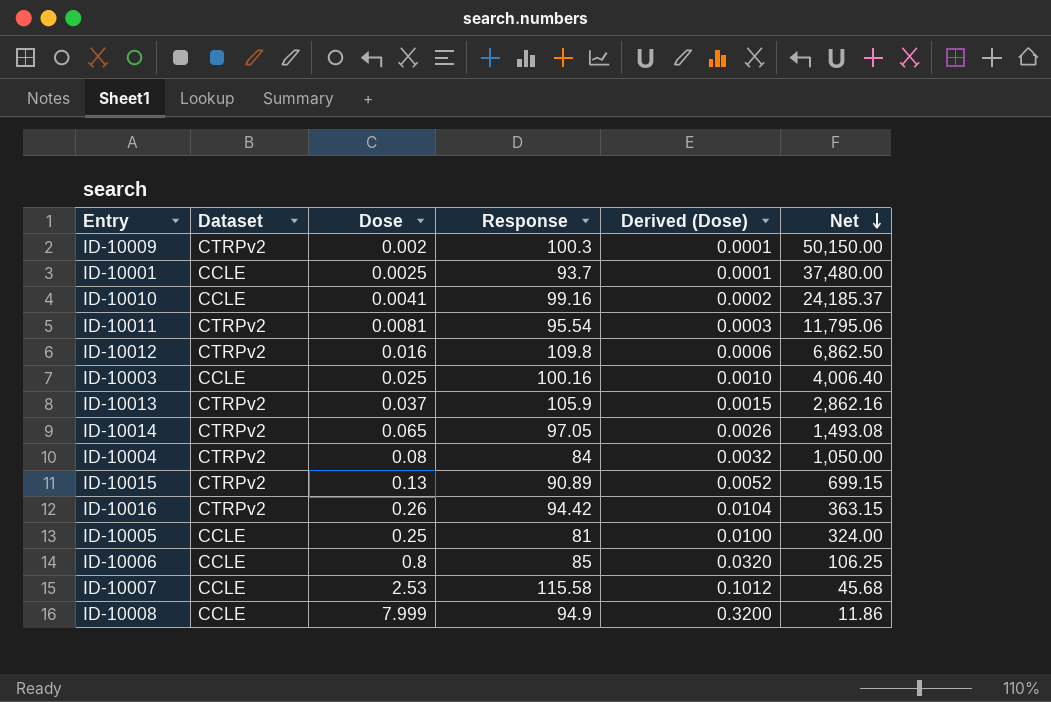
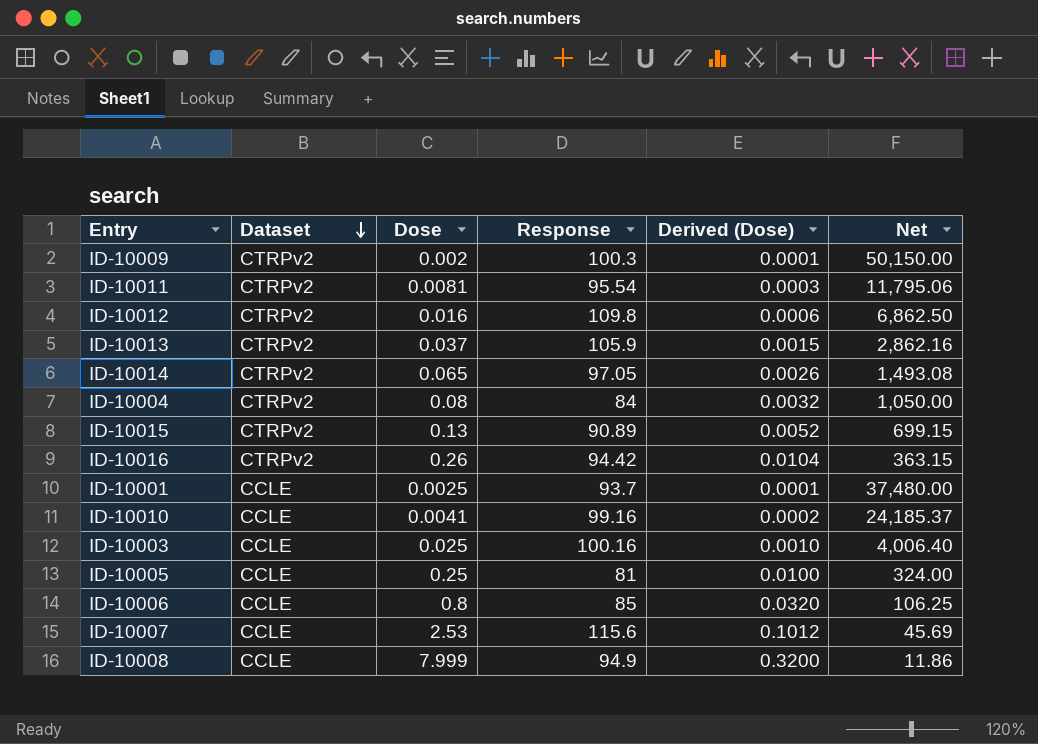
row order: Net descending -> Dataset descending
ID-10007 | Response: 115.58 -> 115.6
ID-10007 | Net: 45.68 -> 45.69

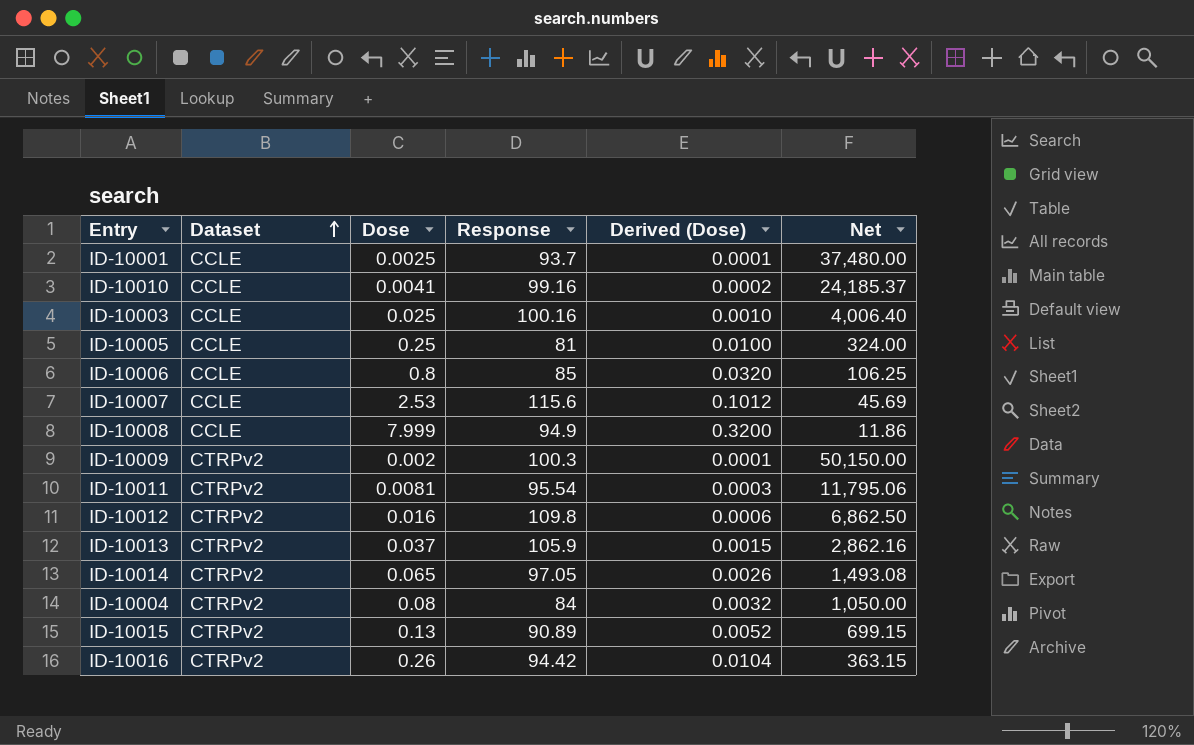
row order: Dataset descending -> Dataset ascending

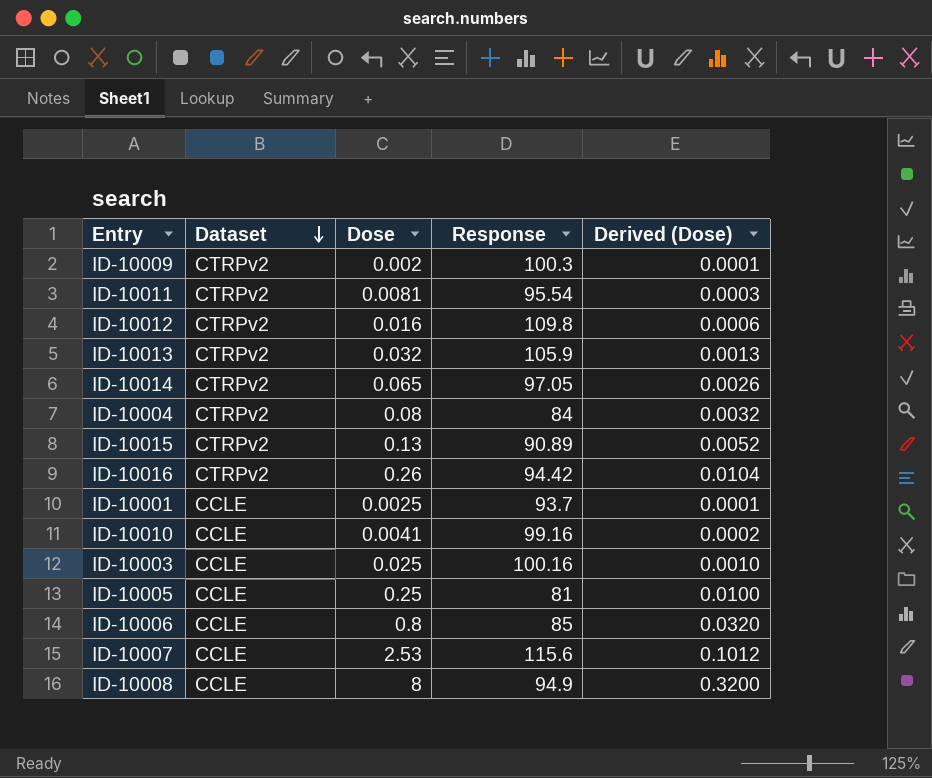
row order: Dataset ascending -> Dataset descending
column Net | formula: [Response] / [Dose] -> none
ID-10013 | Dose: 0.037 -> 0.032
ID-10013 | Derived (Dose): 0.0015 -> 0.0013
ID-10008 | Dose: 7.999 -> 8

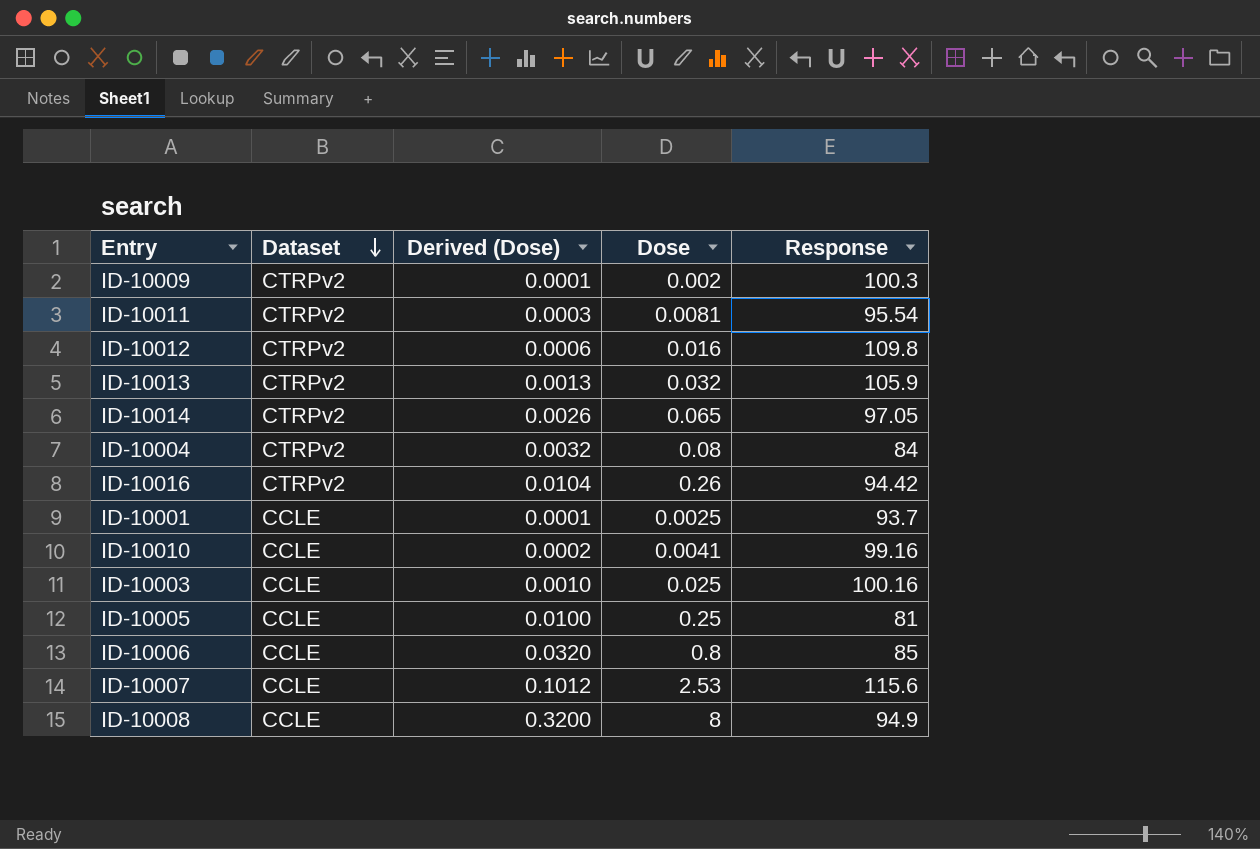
column Derived (Dose) | position: 5 -> 3
row ID-10015: CTRPv2 | 0.13 | 90.89 | 0.0052 -> none

